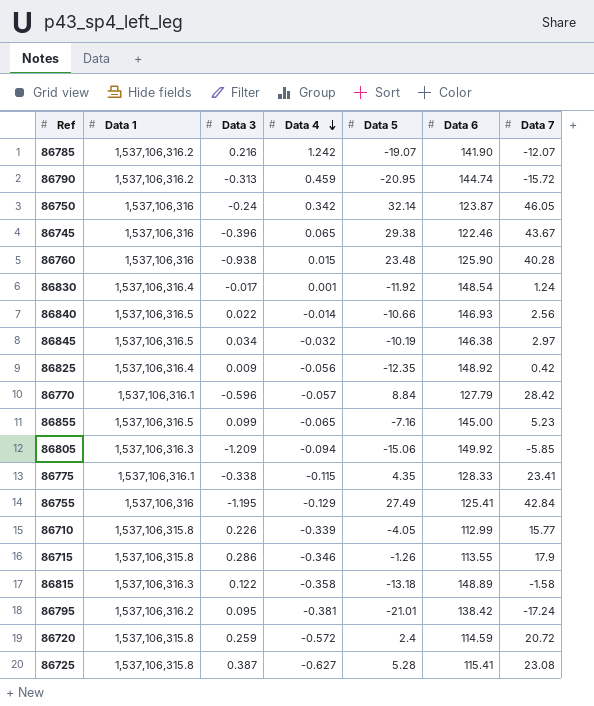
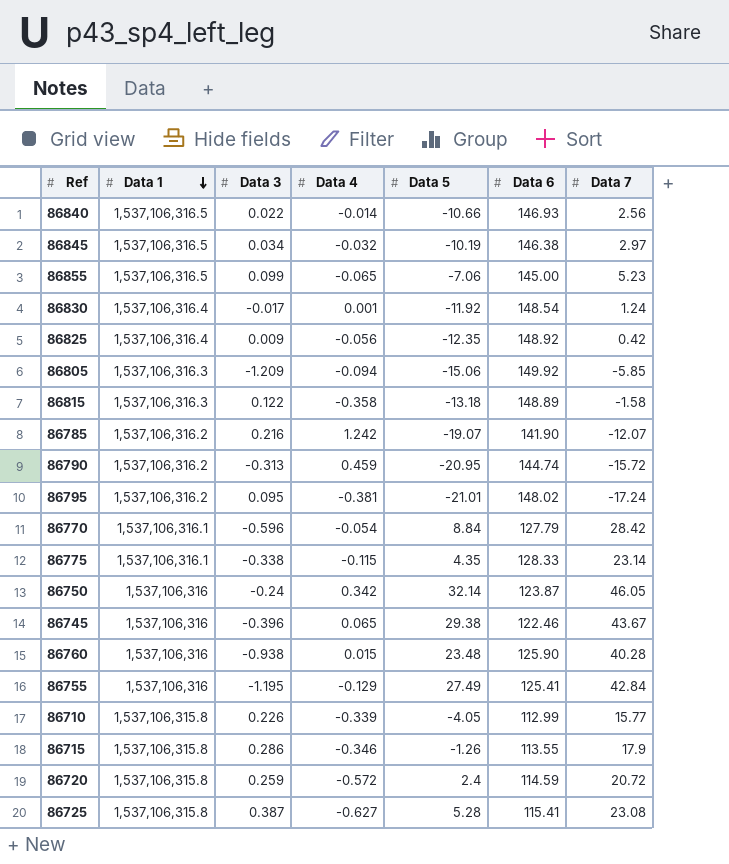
row order: Data 4 descending -> Data 1 descending
86855 | Data 5: -7.16 -> -7.06
86795 | Data 6: 138.42 -> 148.02
86770 | Data 4: -0.057 -> -0.054
86775 | Data 7: 23.41 -> 23.14

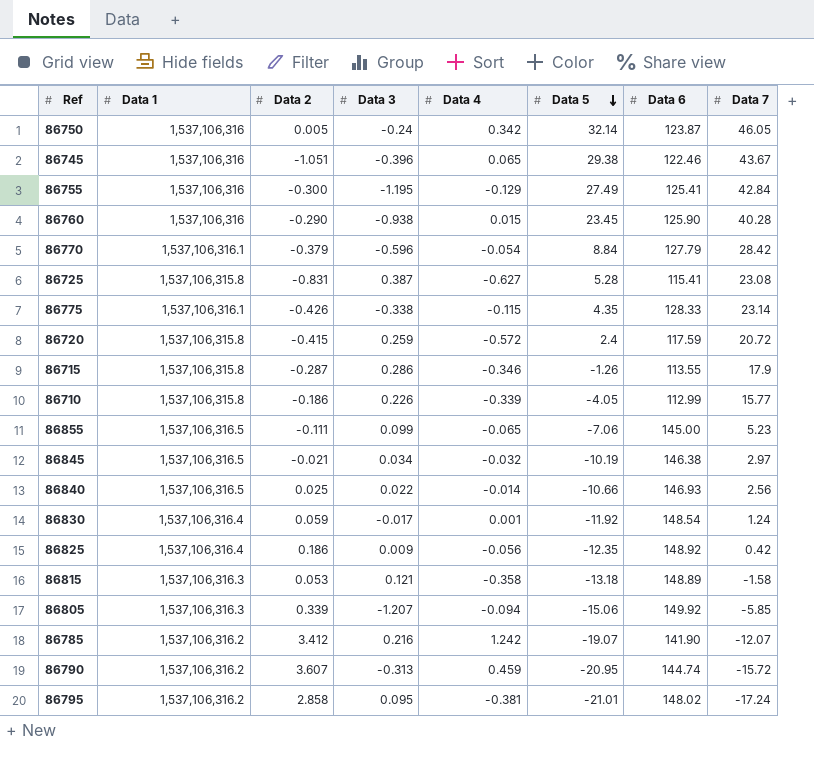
row order: Data 1 descending -> Data 5 descending
column Data 2 | position: none -> 3
86760 | Data 5: 23.48 -> 23.45
86720 | Data 6: 114.59 -> 117.59
86815 | Data 3: 0.122 -> 0.121
86805 | Data 3: -1.209 -> -1.207

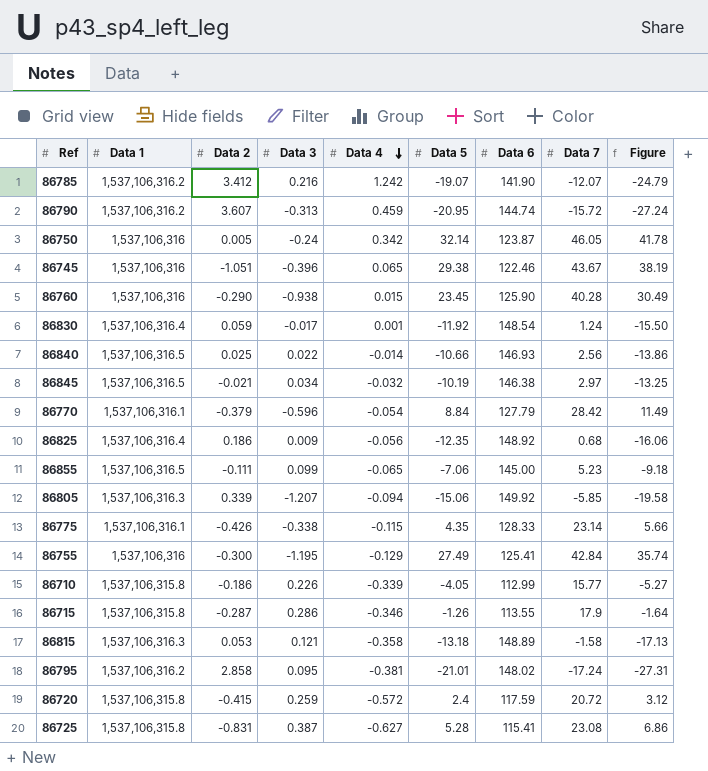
row order: Data 5 descending -> Data 4 descending
column Figure | formula: none -> [Data 5] * 1.3
86825 | Data 7: 0.42 -> 0.68

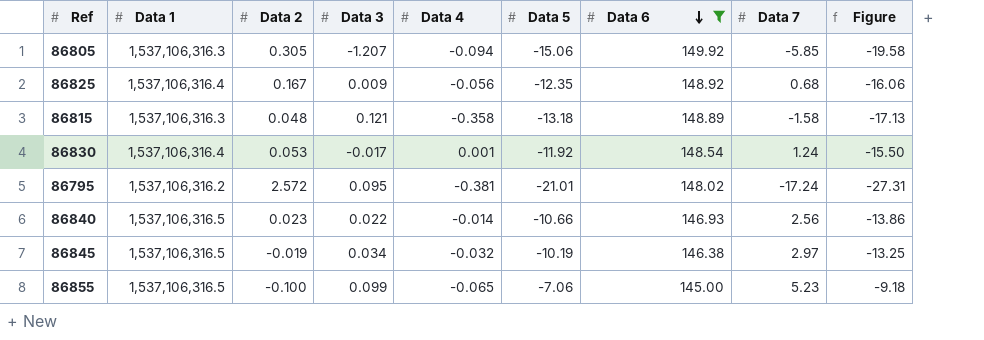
filter: none -> Data 6 >= 145.00
row order: Data 4 descending -> Data 6 descending
86805 | Data 2: 0.339 -> 0.305
86825 | Data 2: 0.186 -> 0.167
86815 | Data 2: 0.053 -> 0.048
86830 | Data 2: 0.059 -> 0.053
86795 | Data 2: 2.858 -> 2.572
86840 | Data 2: 0.025 -> 0.023
86845 | Data 2: -0.021 -> -0.019
86855 | Data 2: -0.111 -> -0.100

